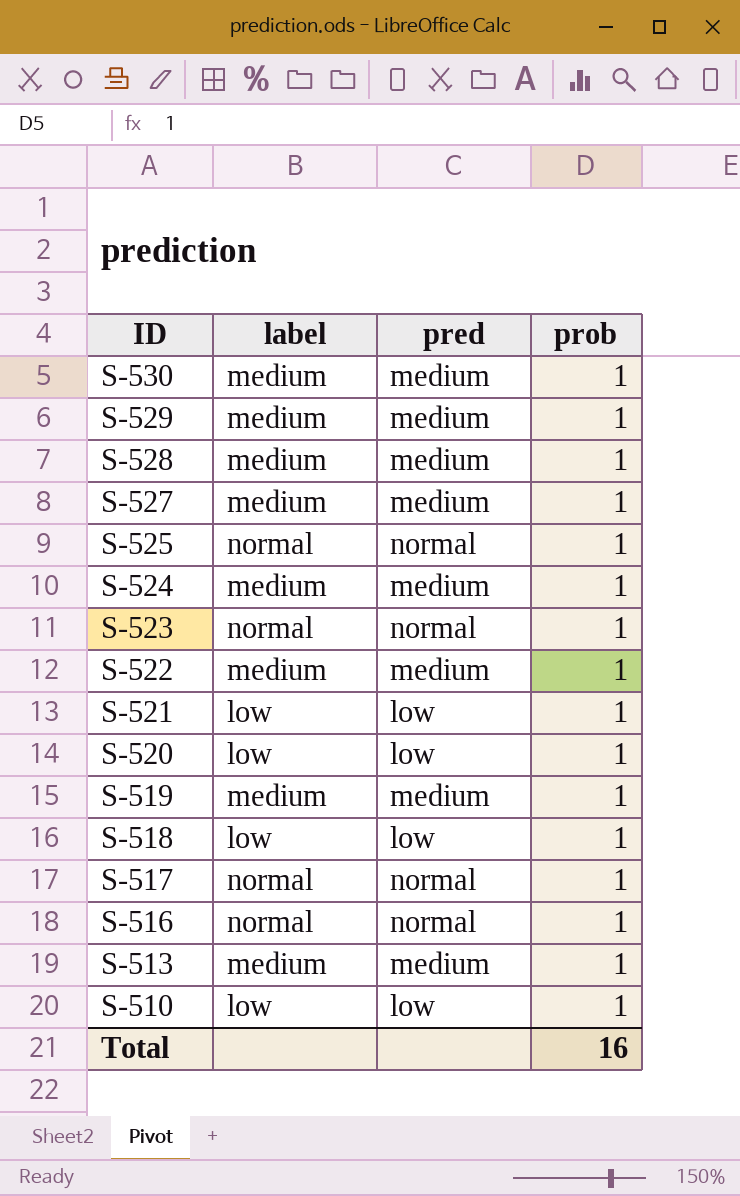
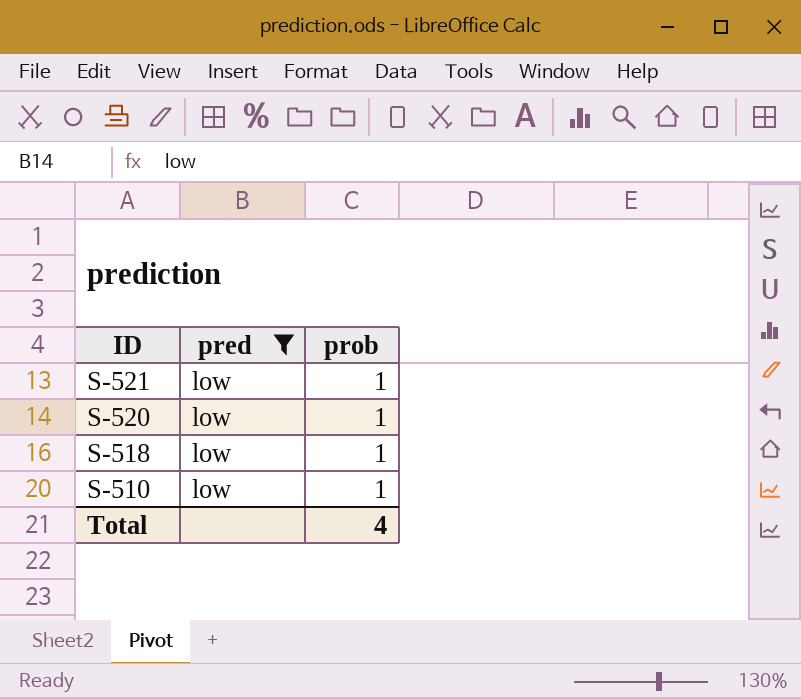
filter: none -> pred = low
column label | position: 2 -> none
Total | prob: 16 -> 4

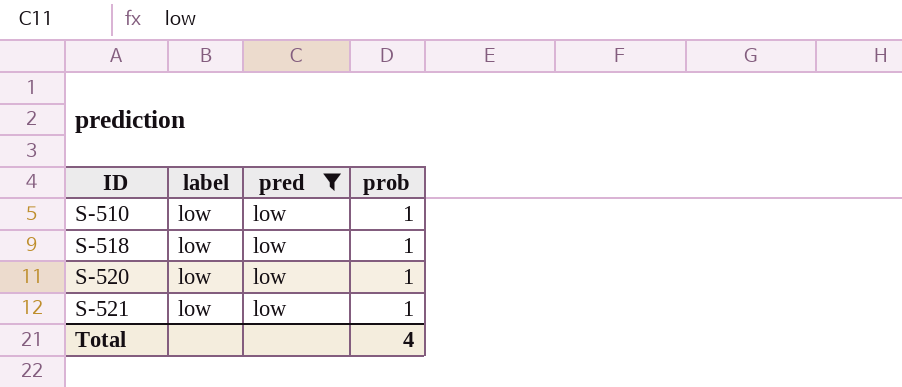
row order: ID descending -> ID ascending
column label | position: none -> 2

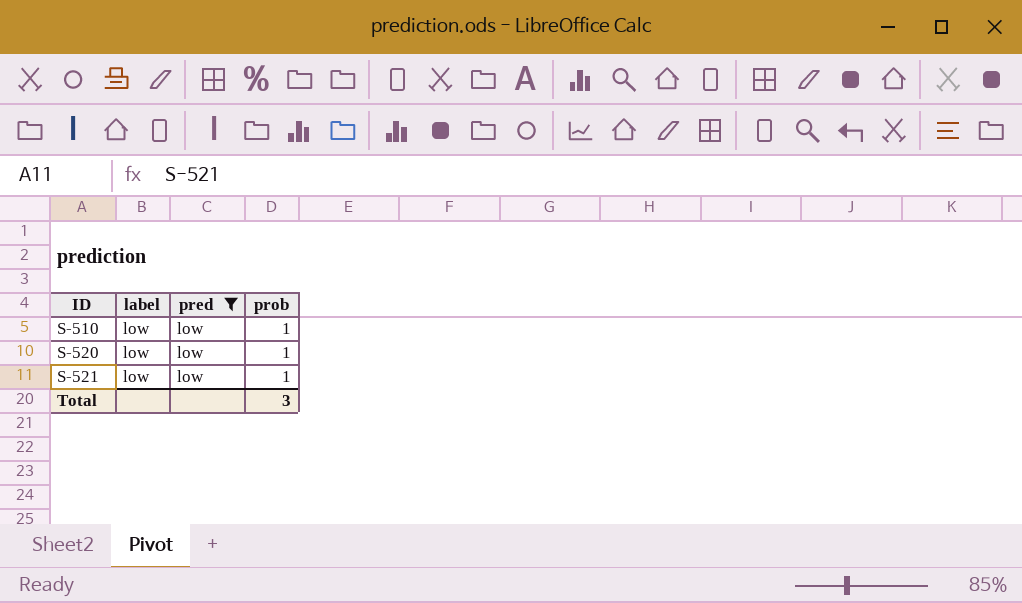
row S-518: low | low | 1 -> none
Total | prob: 4 -> 3

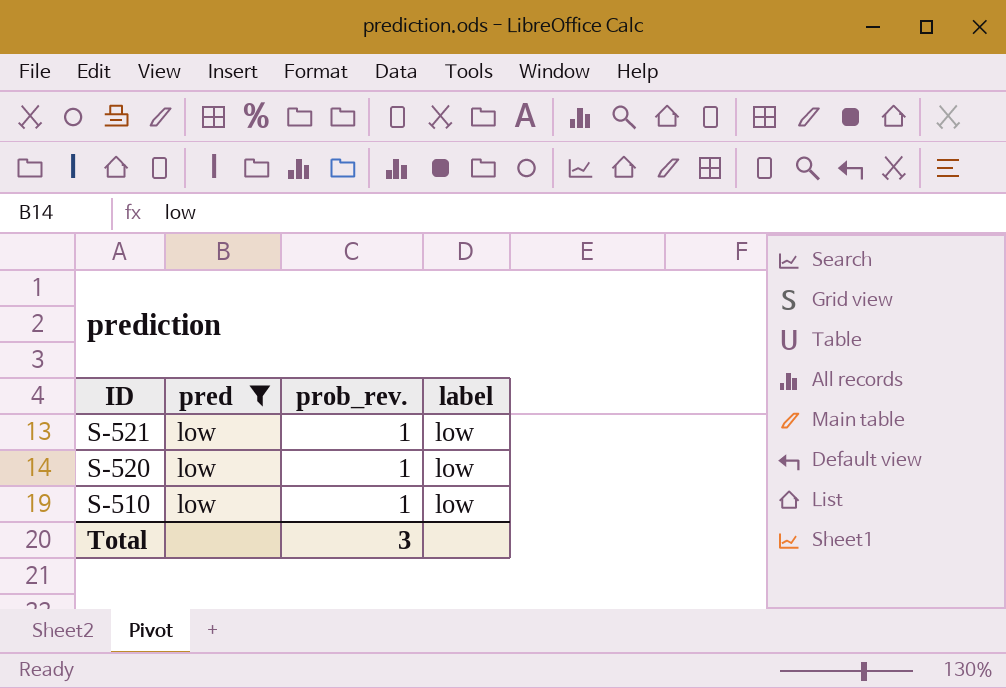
row order: ID ascending -> ID descending
column name: prob -> prob_rev.
column label | position: 2 -> 4

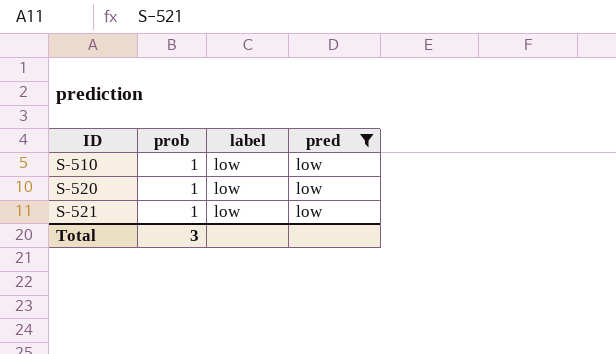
row order: ID descending -> ID ascending
column name: prob_rev. -> prob
column pred | position: 2 -> 4

